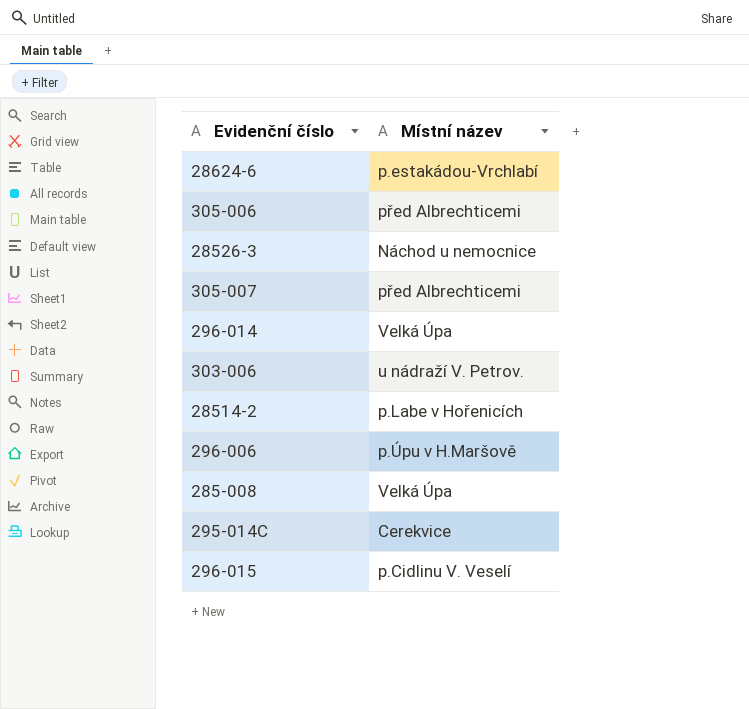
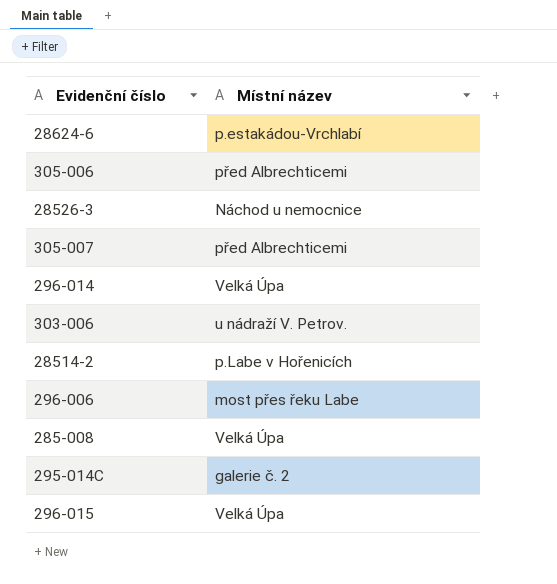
296-006 | Místní název: p.Úpu v H.Maršově -> most přes řeku Labe
295-014C | Místní název: Cerekvice -> galerie č. 2
296-015 | Místní název: p.Cidlinu V. Veselí -> Velká Úpa

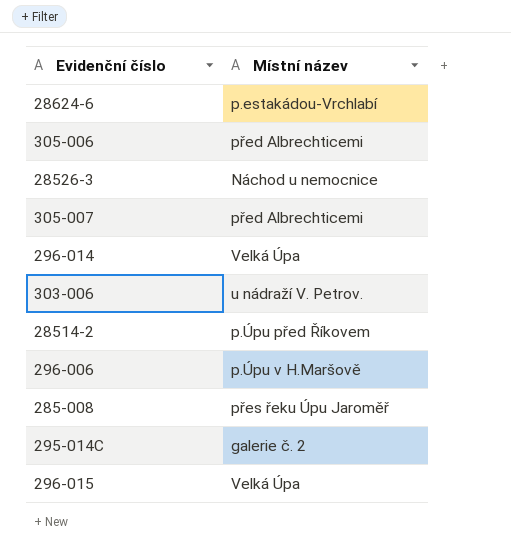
28514-2 | Místní název: p.Labe v Hořenicích -> p.Úpu před Říkovem
296-006 | Místní název: most přes řeku Labe -> p.Úpu v H.Maršově
285-008 | Místní název: Velká Úpa -> přes řeku Úpu Jaroměř

